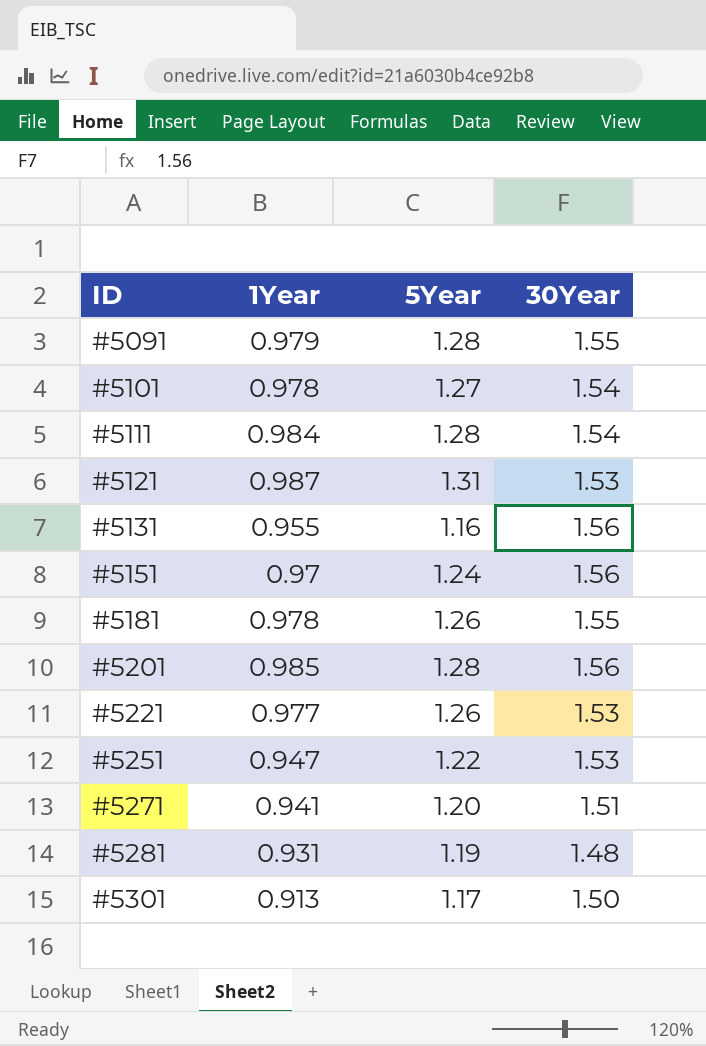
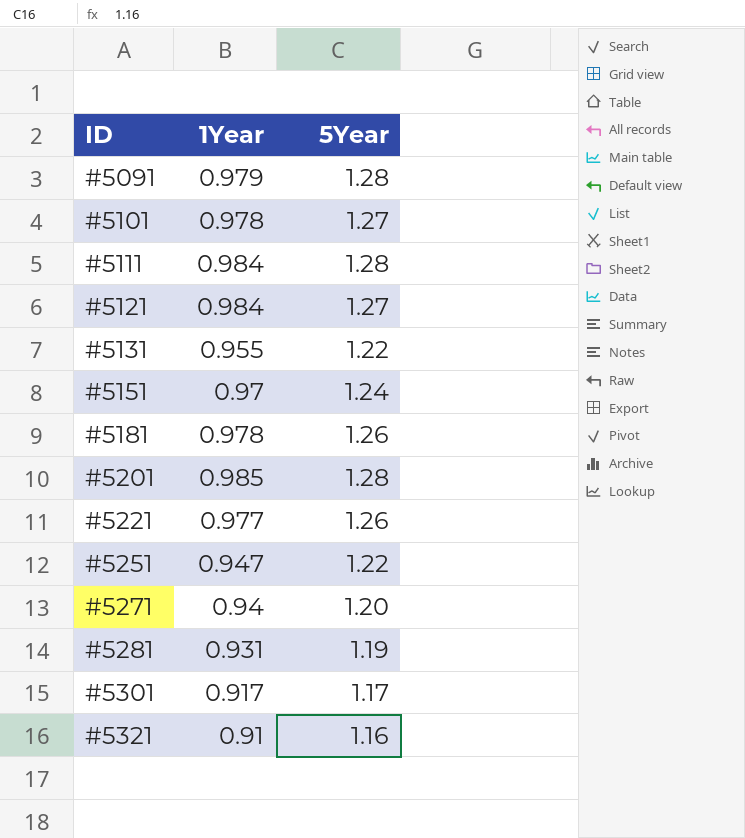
column 30Year | position: 4 -> none
#5121 | 1Year: 0.987 -> 0.984
#5121 | 5Year: 1.31 -> 1.27
#5131 | 5Year: 1.16 -> 1.22
#5271 | 1Year: 0.941 -> 0.94
#5301 | 1Year: 0.913 -> 0.917
row #5321: none -> 0.91 | 1.16

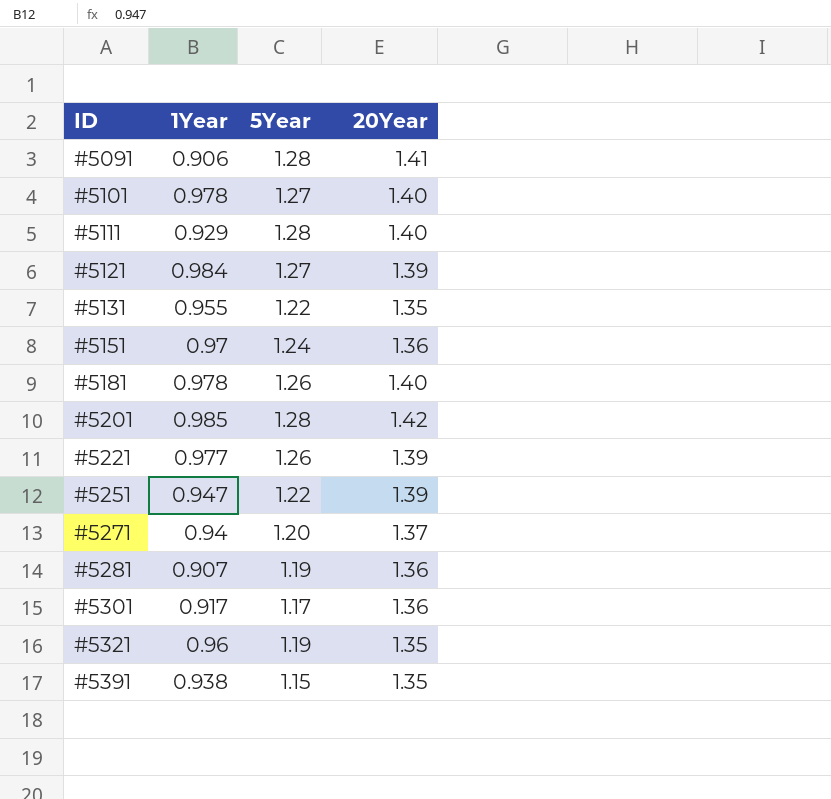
column 20Year | position: none -> 4
#5091 | 1Year: 0.979 -> 0.906
#5111 | 1Year: 0.984 -> 0.929
#5281 | 1Year: 0.931 -> 0.907
#5321 | 1Year: 0.91 -> 0.96
#5321 | 5Year: 1.16 -> 1.19
row #5391: none -> 0.938 | 1.15 | 1.35

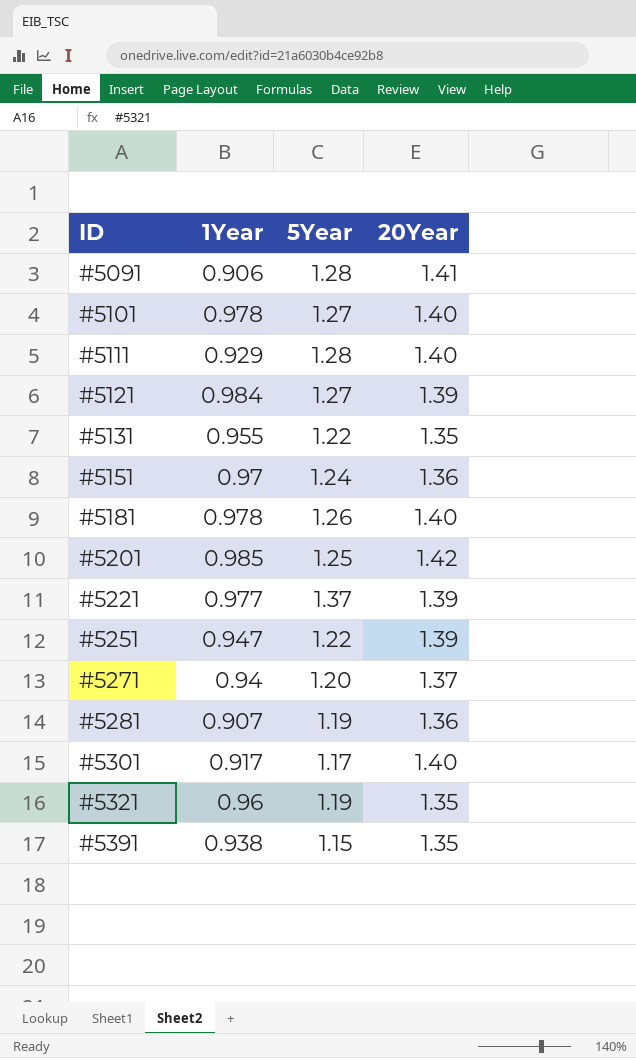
#5201 | 5Year: 1.28 -> 1.25
#5221 | 5Year: 1.26 -> 1.37
#5301 | 20Year: 1.36 -> 1.40

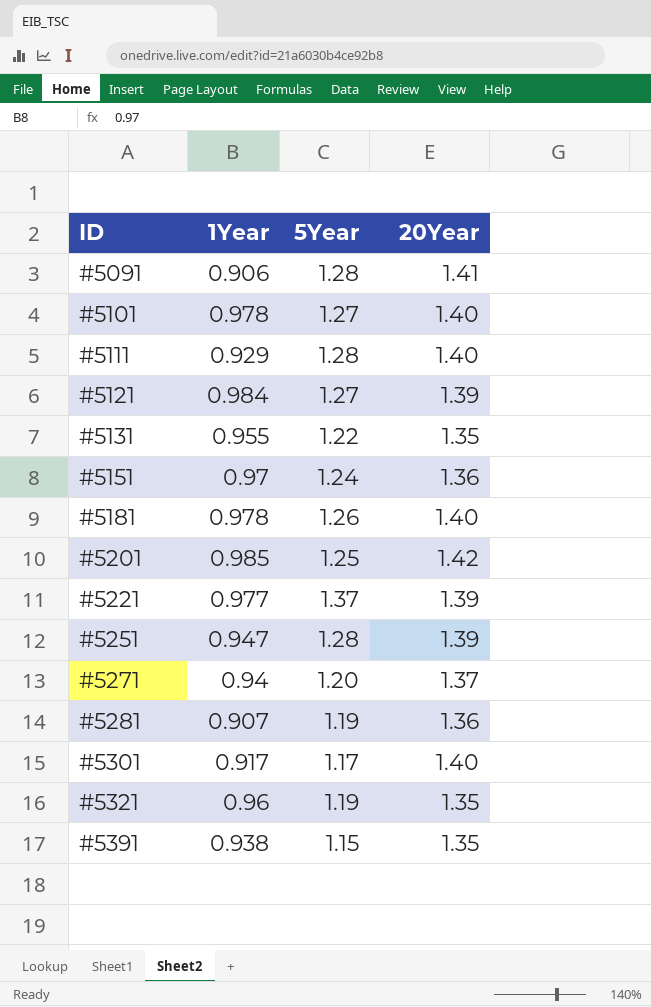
#5251 | 5Year: 1.22 -> 1.28

